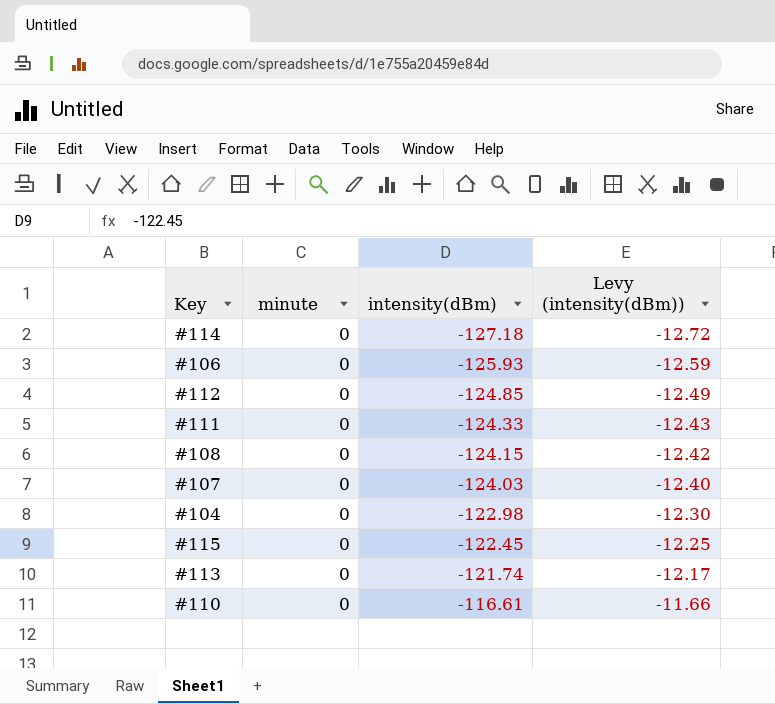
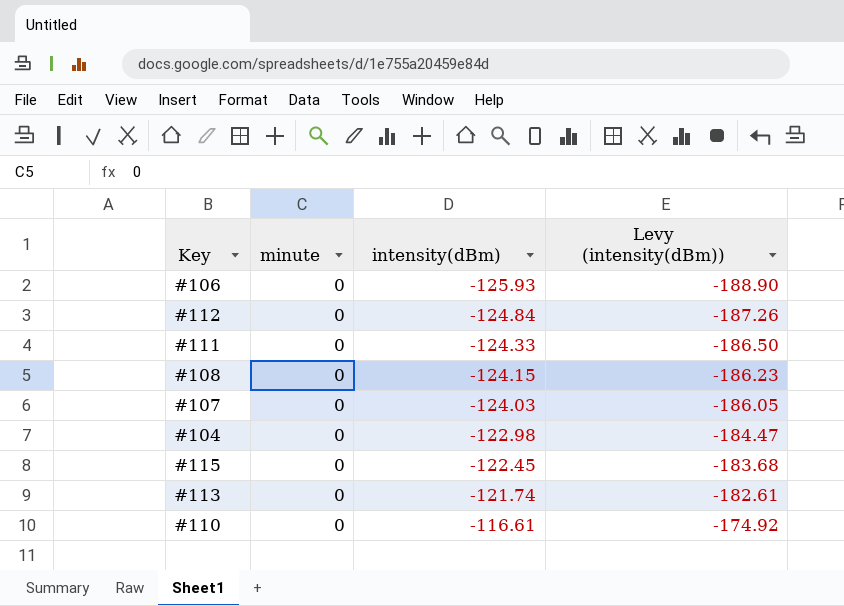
column Levy (intensity(dBm)) | formula: [intensity(dBm)] * 0.1 -> [intensity(dBm)] * 1.5
row #114: 0 | -127.18 | -12.72 -> none
#112 | intensity(dBm): -124.85 -> -124.84

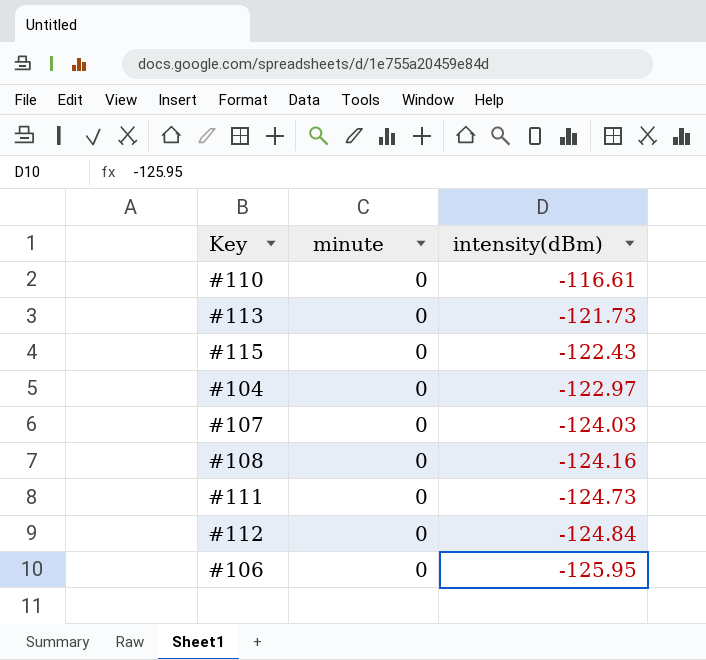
row order: intensity(dBm) ascending -> intensity(dBm) descending
column Levy (intensity(dBm)) | formula: [intensity(dBm)] * 1.5 -> none
#113 | intensity(dBm): -121.74 -> -121.73
#115 | intensity(dBm): -122.45 -> -122.43
#104 | intensity(dBm): -122.98 -> -122.97
#108 | intensity(dBm): -124.15 -> -124.16
#111 | intensity(dBm): -124.33 -> -124.73
#106 | intensity(dBm): -125.93 -> -125.95

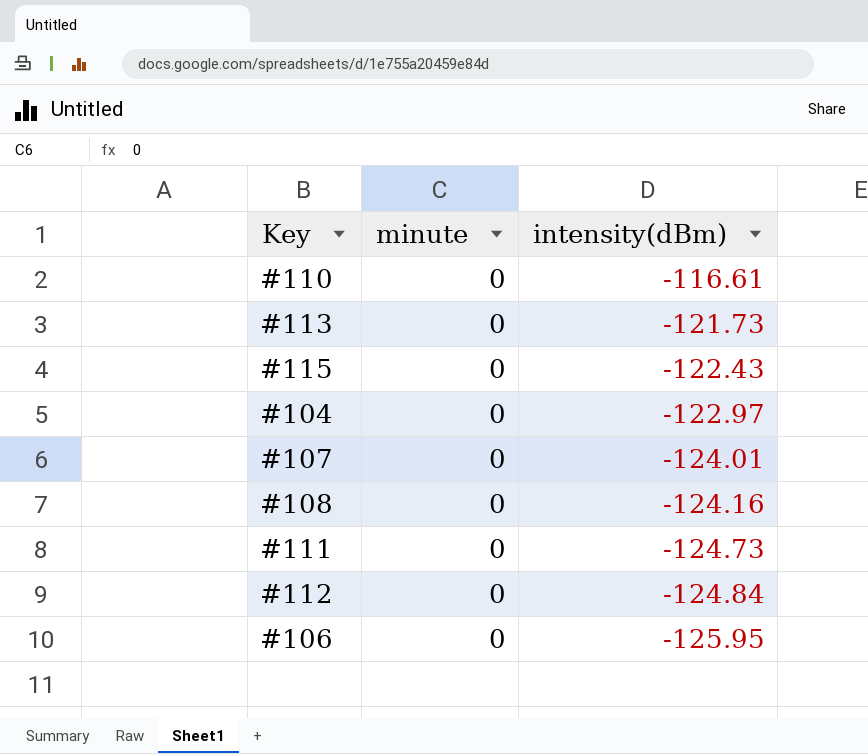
#107 | intensity(dBm): -124.03 -> -124.01

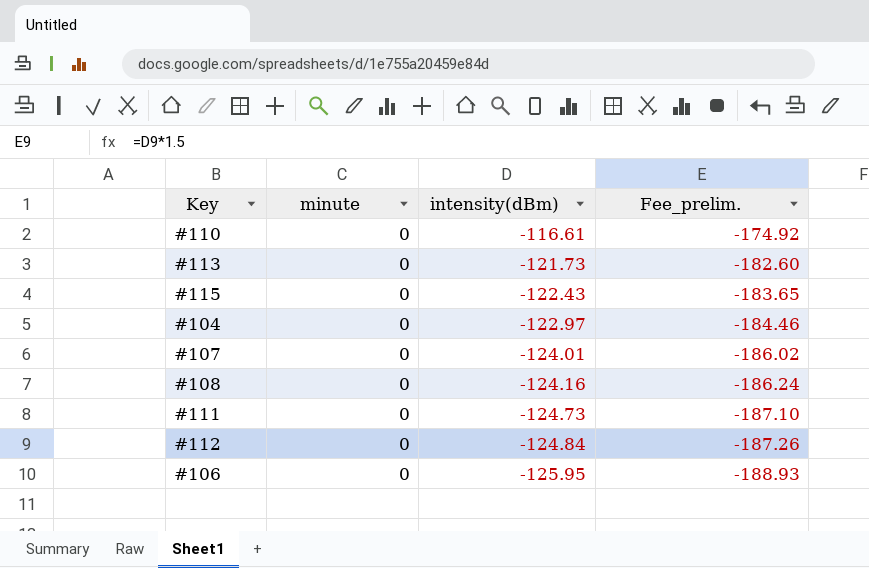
column Fee_prelim. | formula: none -> [intensity(dBm)] * 1.5

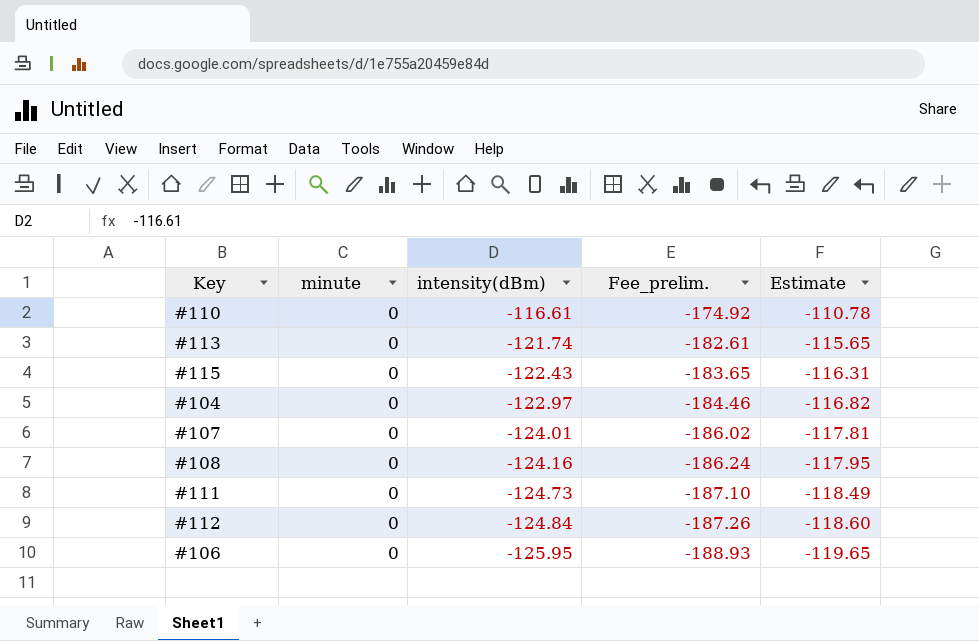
column Estimate | formula: none -> [intensity(dBm)] * 0.95
#113 | intensity(dBm): -121.73 -> -121.74
#113 | Fee_prelim.: -182.60 -> -182.61

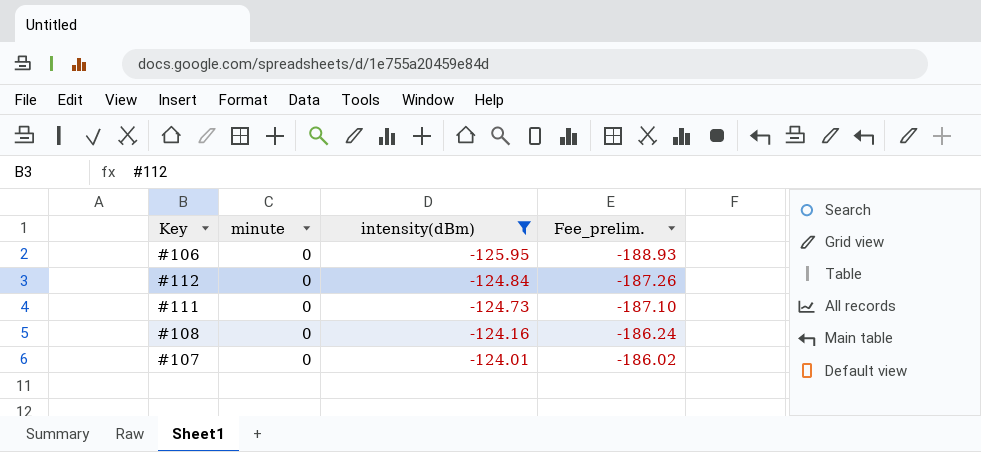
filter: none -> intensity(dBm) <= -124.01
row order: intensity(dBm) descending -> intensity(dBm) ascending
column Estimate | formula: [intensity(dBm)] * 0.95 -> none

